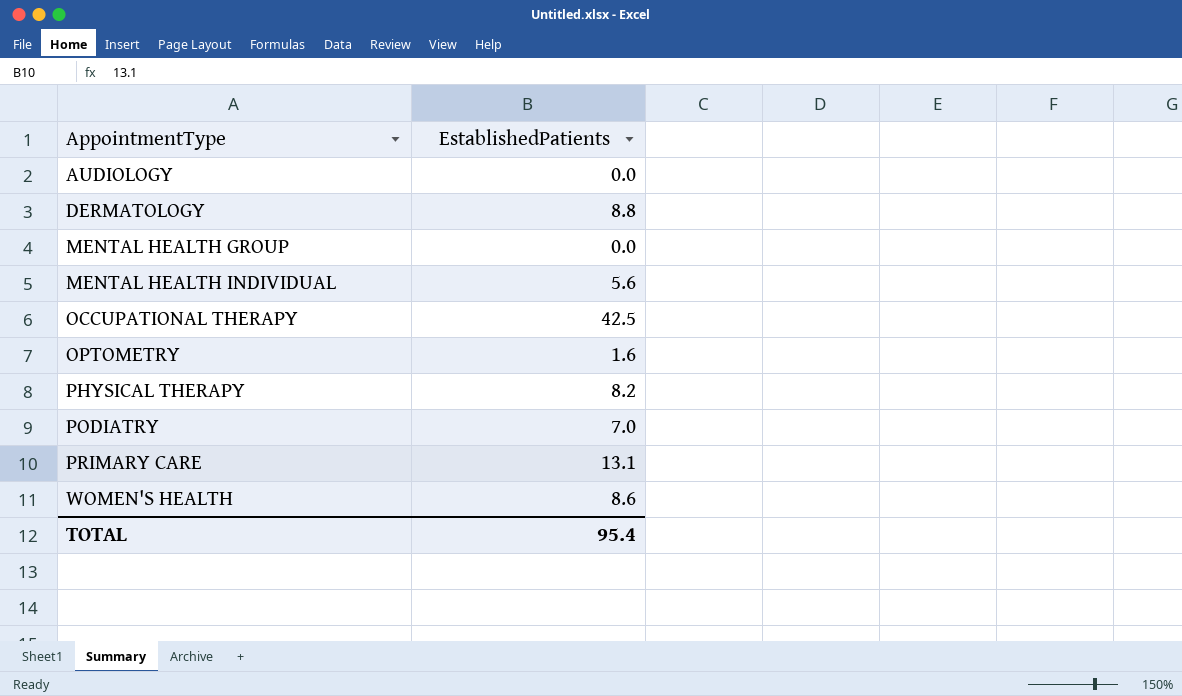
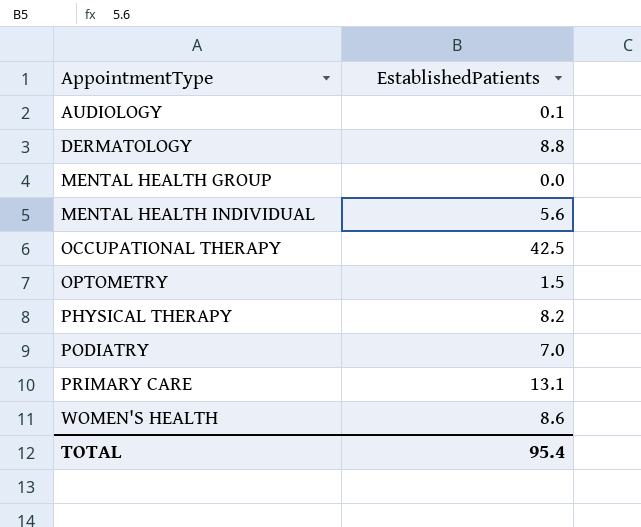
AUDIOLOGY | EstablishedPatients: 0.0 -> 0.1
OPTOMETRY | EstablishedPatients: 1.6 -> 1.5

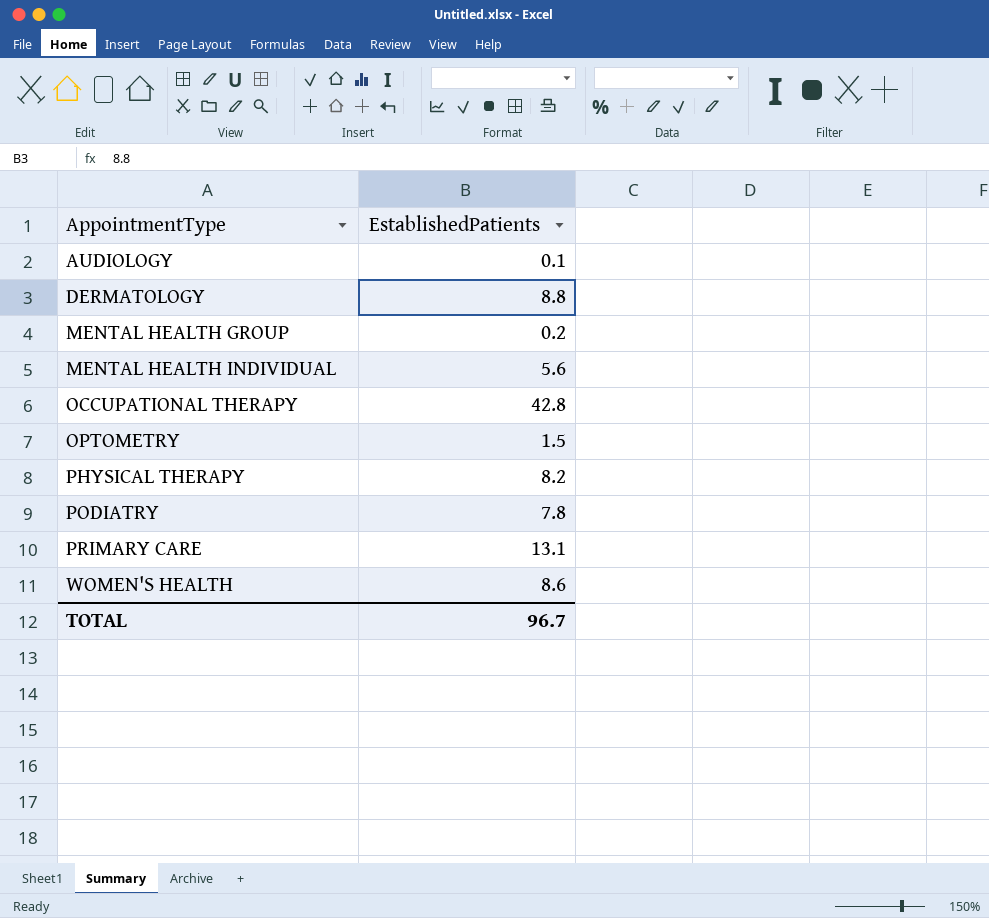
MENTAL HEALTH GROUP | EstablishedPatients: 0.0 -> 0.2
OCCUPATIONAL THERAPY | EstablishedPatients: 42.5 -> 42.8
PODIATRY | EstablishedPatients: 7.0 -> 7.8
TOTAL | EstablishedPatients: 95.4 -> 96.7

